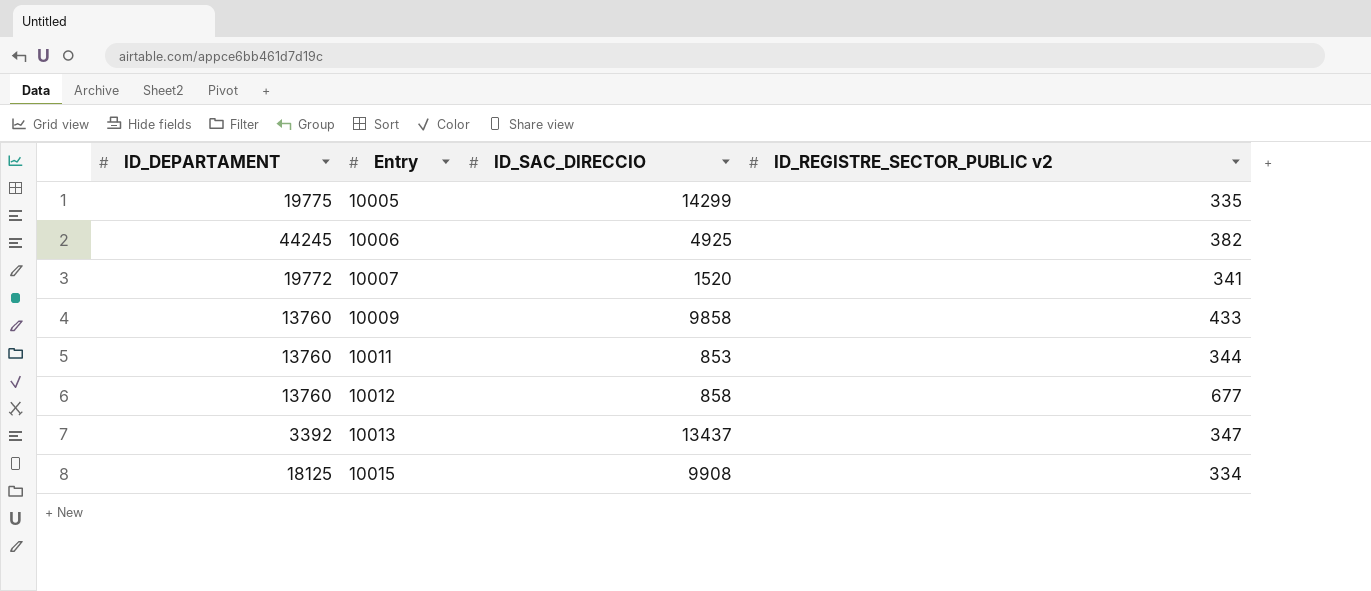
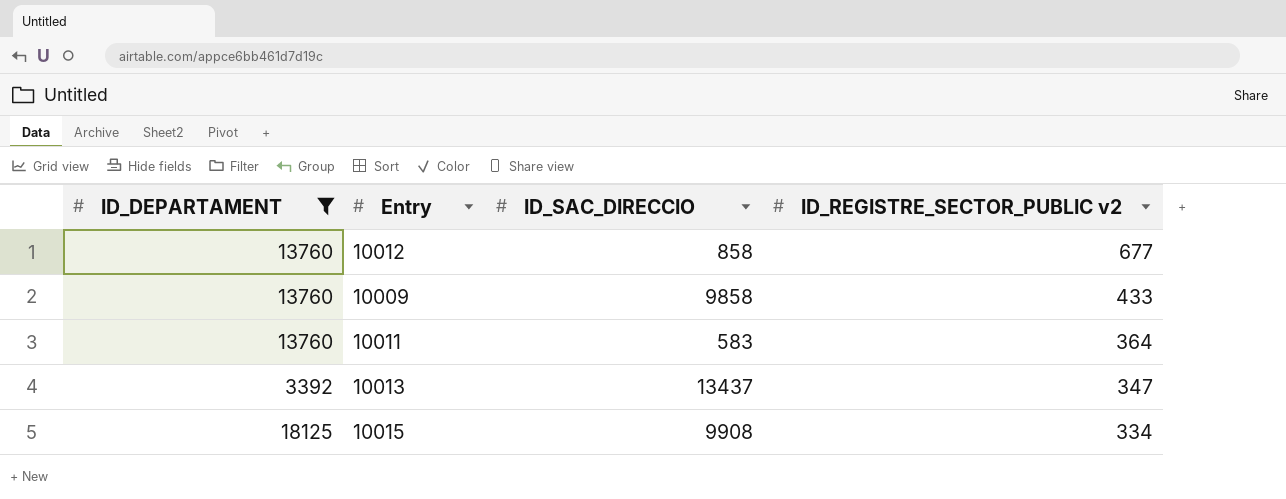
filter: none -> ID_DEPARTAMENT <= 18125
row order: Entry ascending -> ID_REGISTRE_SECTOR_PUBLIC v2 descending
10011 | ID_SAC_DIRECCIO: 853 -> 583
10011 | ID_REGISTRE_SECTOR_PUBLIC v2: 344 -> 364

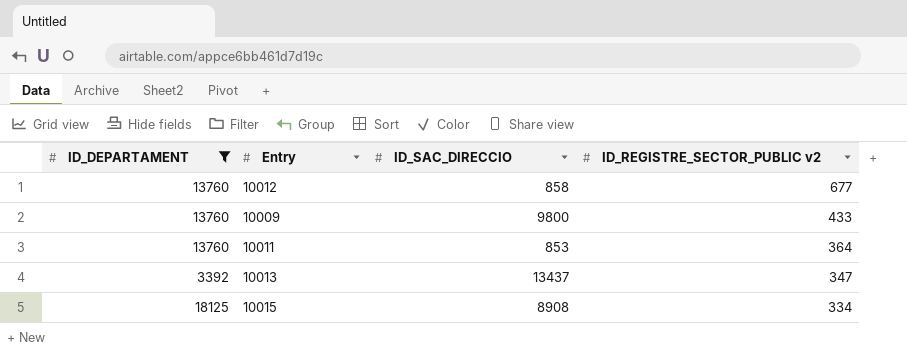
10009 | ID_SAC_DIRECCIO: 9858 -> 9800
10011 | ID_SAC_DIRECCIO: 583 -> 853
10015 | ID_SAC_DIRECCIO: 9908 -> 8908

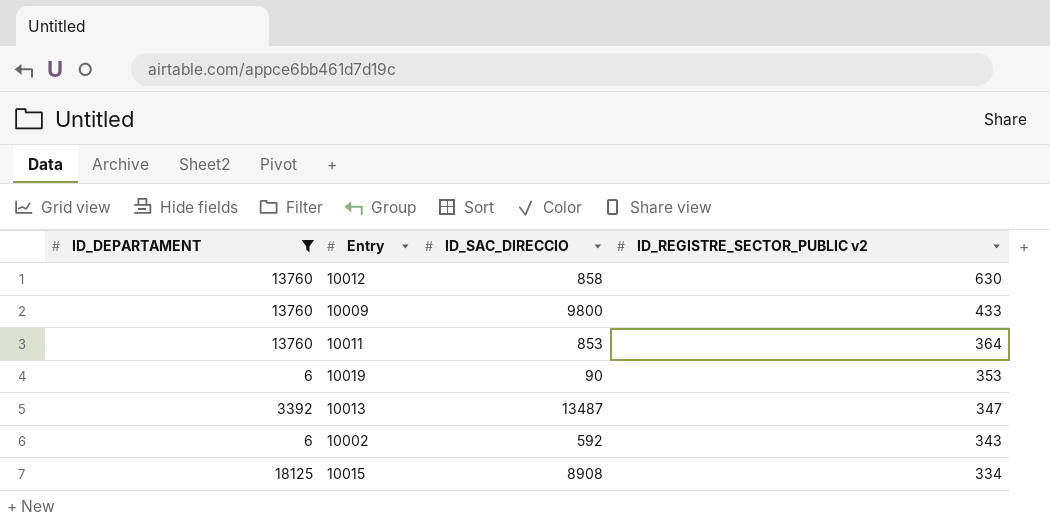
10012 | ID_REGISTRE_SECTOR_PUBLIC v2: 677 -> 630
row 10019: none -> 6 | 90 | 353
10013 | ID_SAC_DIRECCIO: 13437 -> 13487
row 10002: none -> 6 | 592 | 343

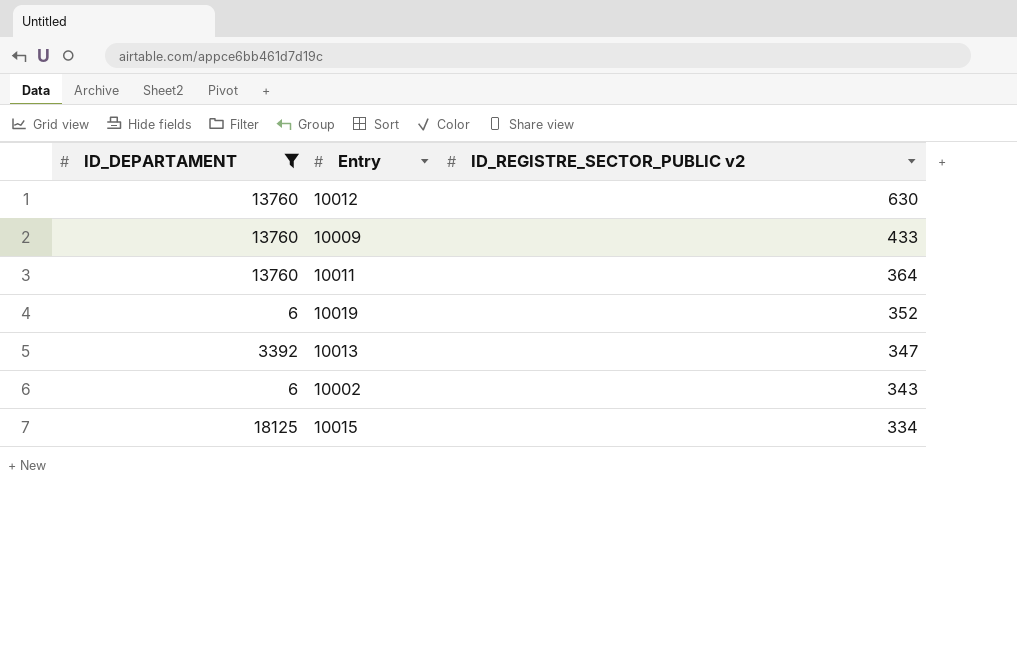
column ID_SAC_DIRECCIO | position: 3 -> none
10019 | ID_REGISTRE_SECTOR_PUBLIC v2: 353 -> 352

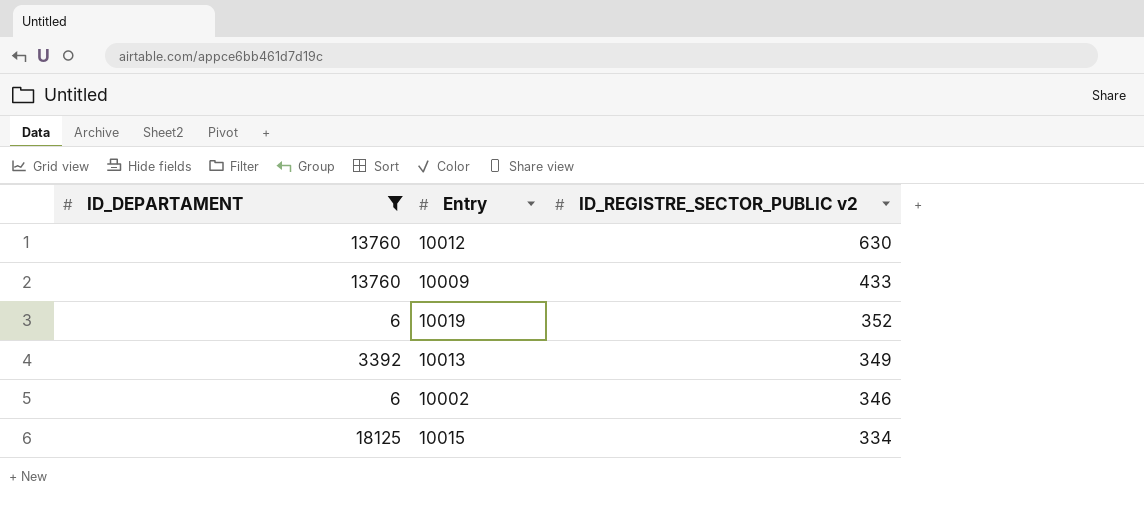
row 10011: 13760 | 364 -> none
10013 | ID_REGISTRE_SECTOR_PUBLIC v2: 347 -> 349
10002 | ID_REGISTRE_SECTOR_PUBLIC v2: 343 -> 346

